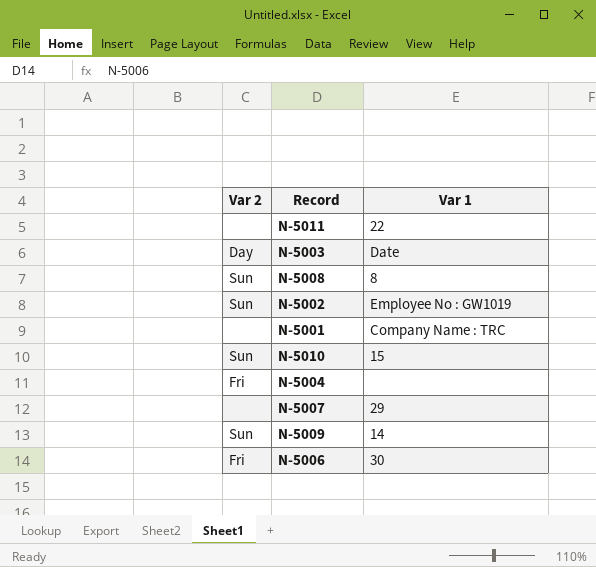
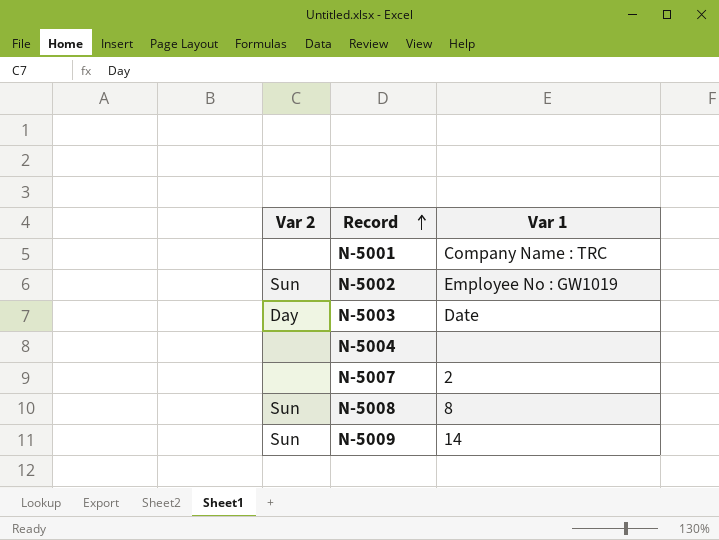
row order: none -> Record ascending
row N-5011: none | 22 -> none
row N-5010: Sun | 15 -> none
row N-5006: Fri | 30 -> none
N-5004 | Var 2: Fri -> none
N-5007 | Var 1: 29 -> 2

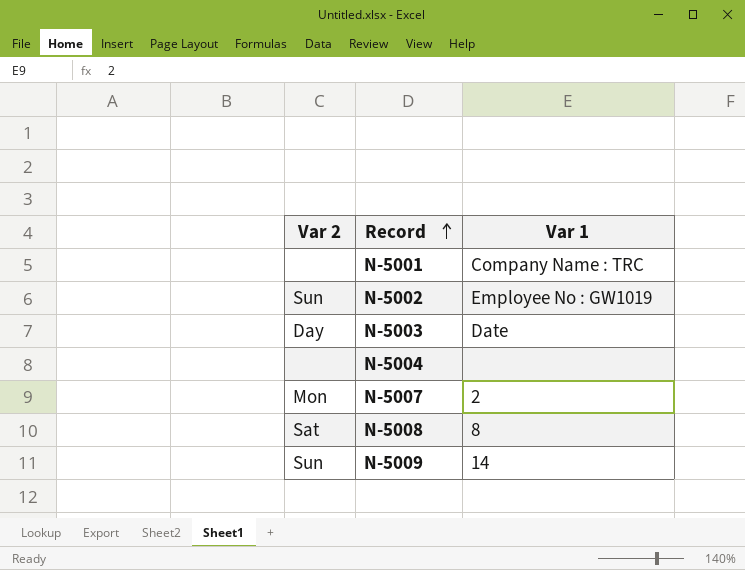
N-5007 | Var 2: none -> Mon
N-5008 | Var 2: Sun -> Sat

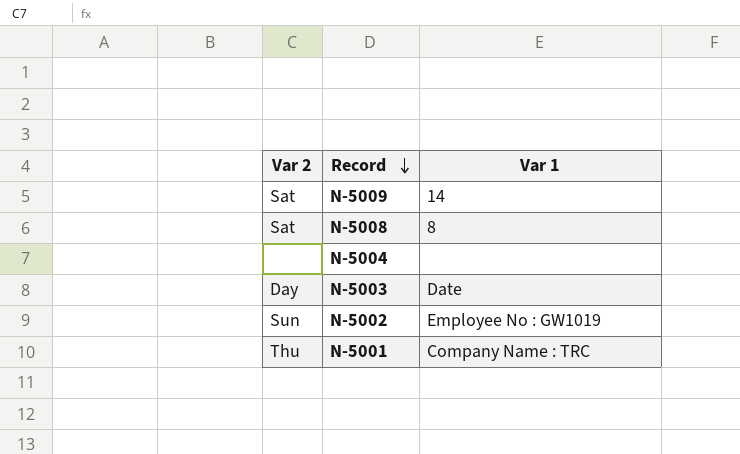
row order: Record ascending -> Record descending
row N-5007: Mon | 2 -> none
N-5009 | Var 2: Sun -> Sat
N-5001 | Var 2: none -> Thu

